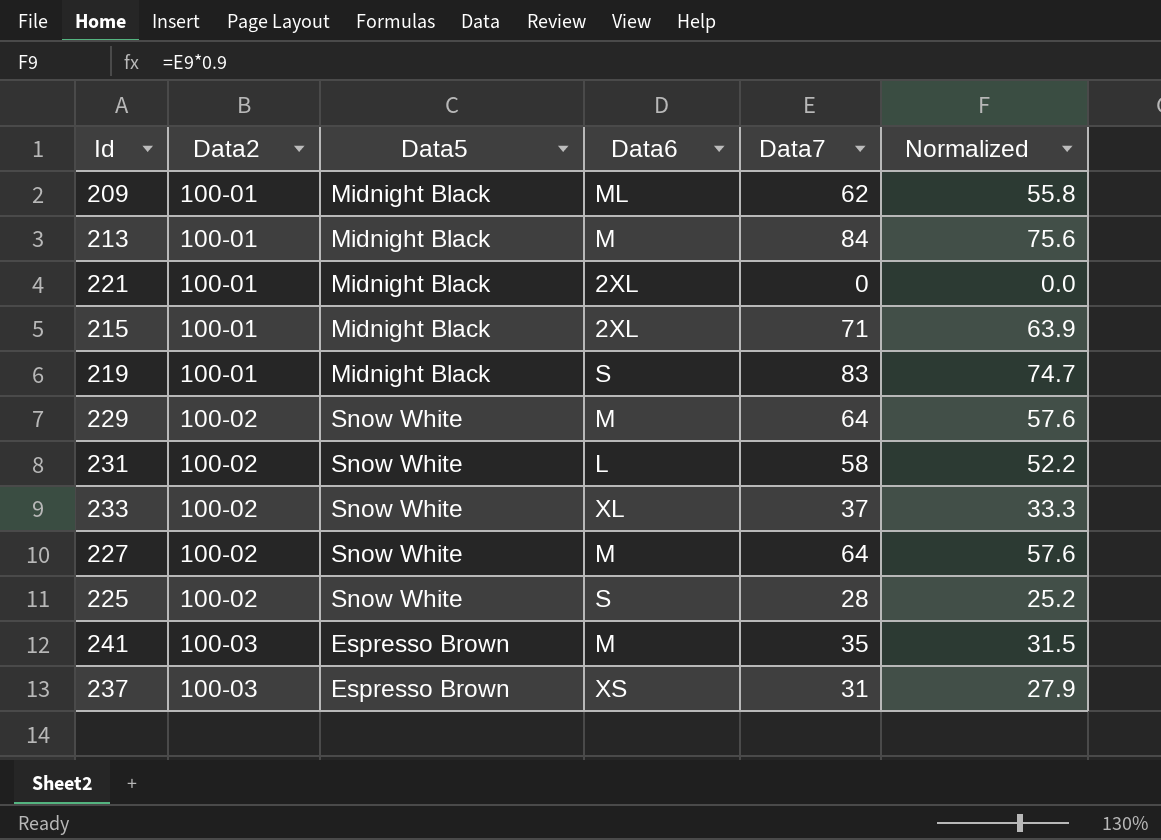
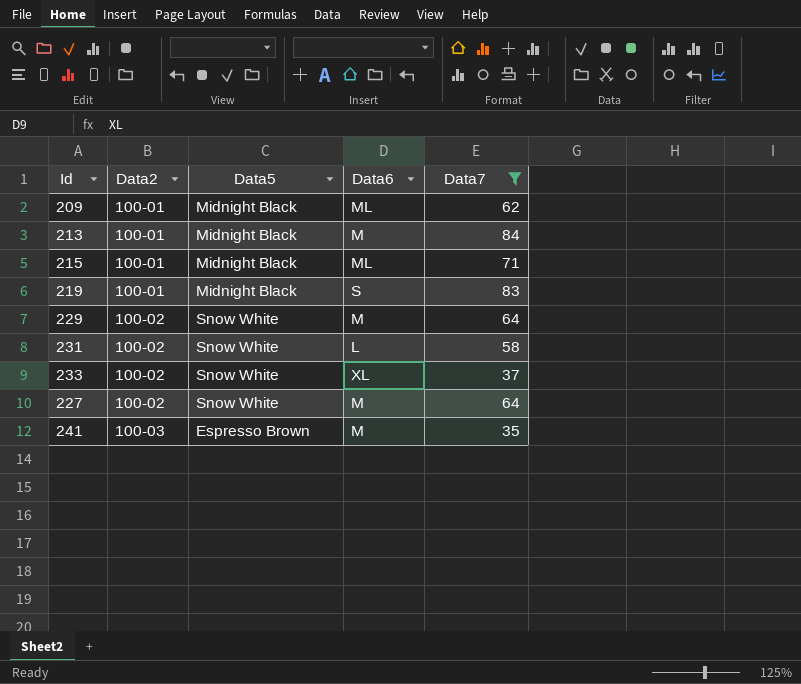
filter: none -> Data7 >= 35
column Normalized | formula: [Data7] * 0.9 -> none
215 | Data6: 2XL -> ML

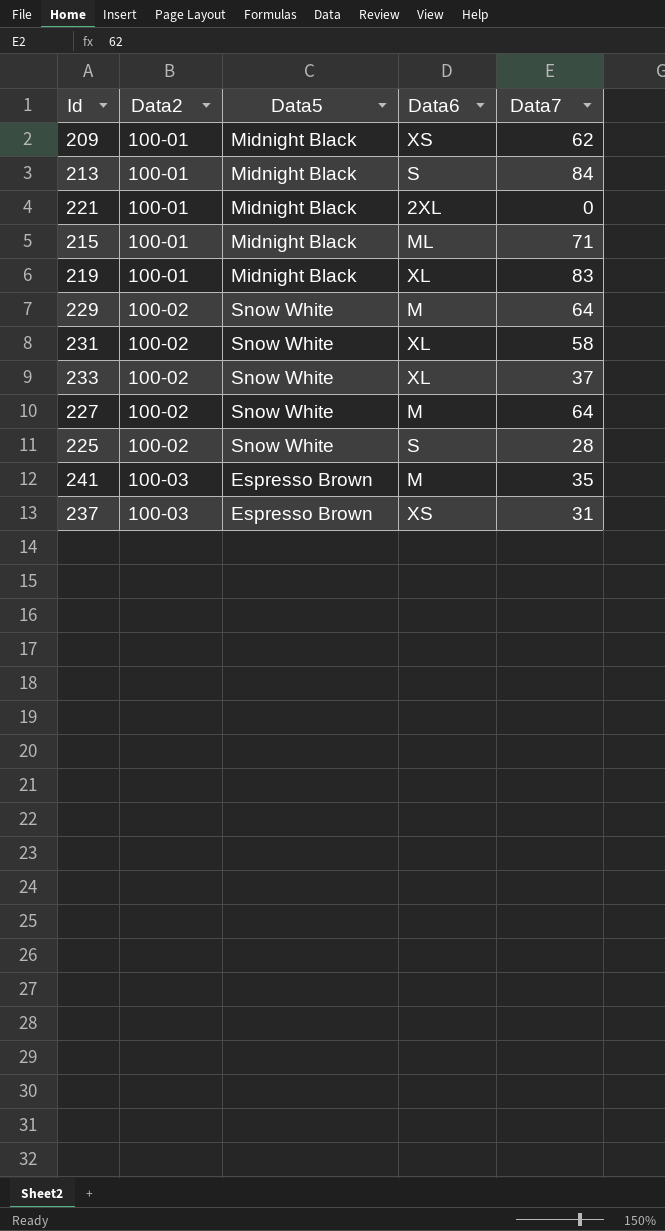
filter: Data7 >= 35 -> none
209 | Data6: ML -> XS
213 | Data6: M -> S
219 | Data6: S -> XL
231 | Data6: L -> XL

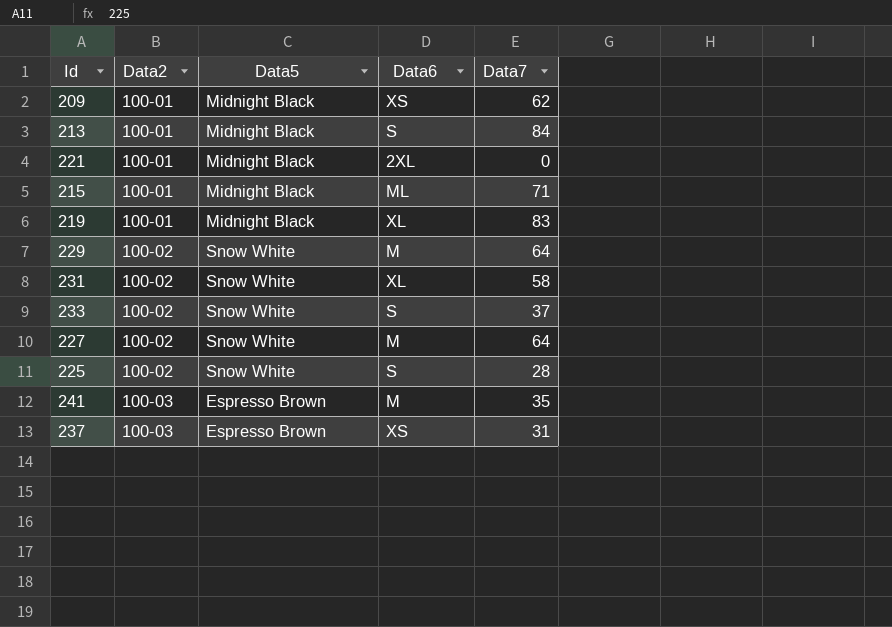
233 | Data6: XL -> S

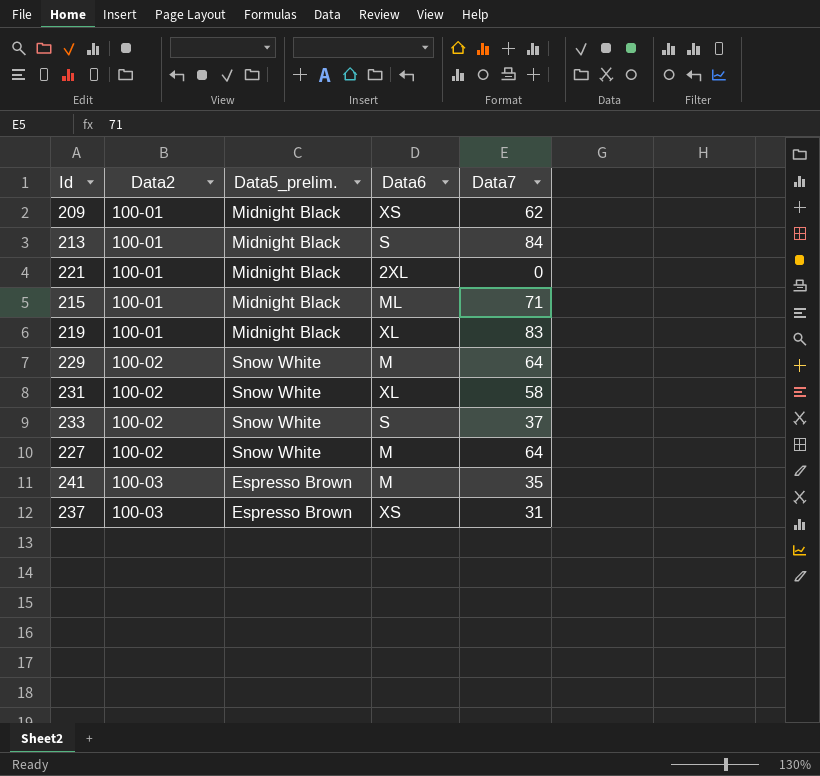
column name: Data5 -> Data5_prelim.
row 225: 100-02 | Snow White | S | 28 -> none

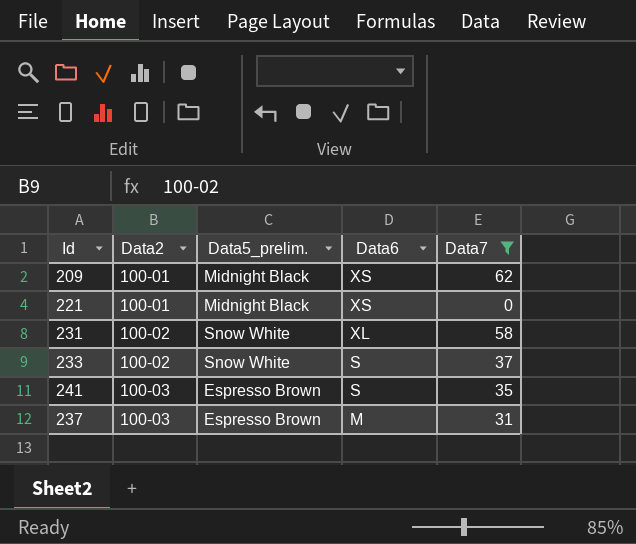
filter: none -> Data7 <= 62
221 | Data6: 2XL -> XS
241 | Data6: M -> S
237 | Data6: XS -> M

